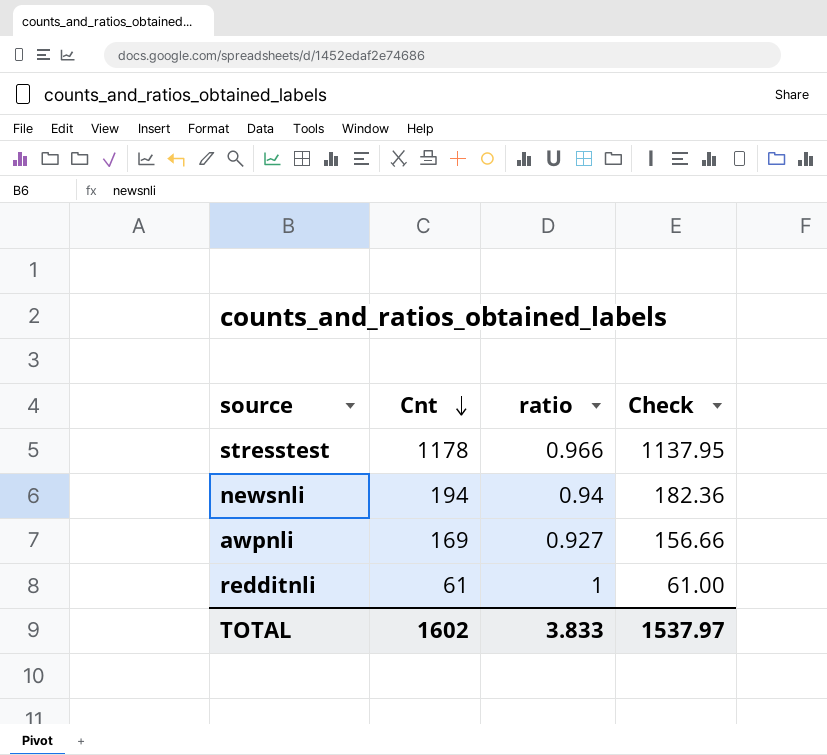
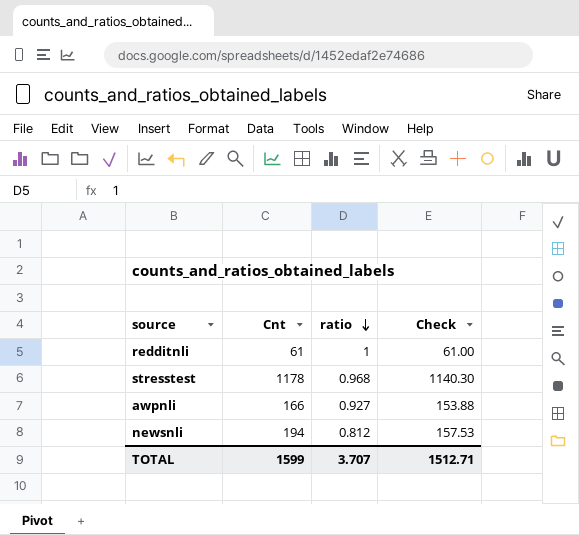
row order: Cnt descending -> ratio descending
stresstest | ratio: 0.966 -> 0.968
stresstest | Check: 1137.95 -> 1140.30
awpnli | Cnt: 169 -> 166
awpnli | Check: 156.66 -> 153.88
newsnli | ratio: 0.94 -> 0.812
newsnli | Check: 182.36 -> 157.53
TOTAL | Cnt: 1602 -> 1599
TOTAL | ratio: 3.833 -> 3.707
TOTAL | Check: 1537.97 -> 1512.71

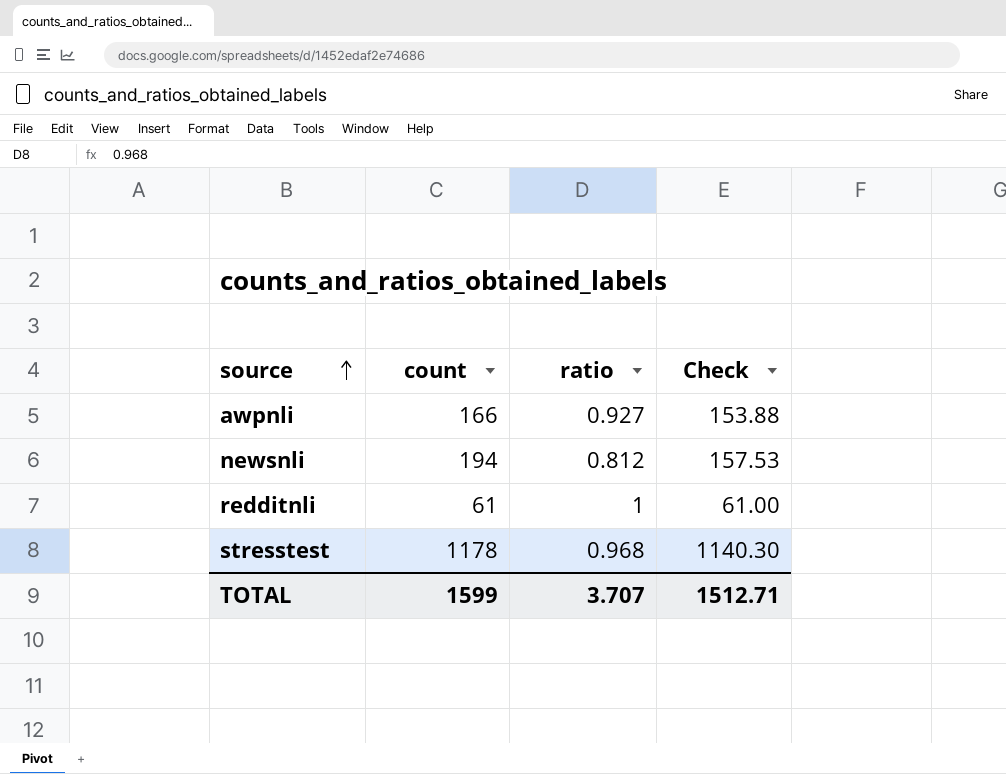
row order: ratio descending -> source ascending
column name: Cnt -> count

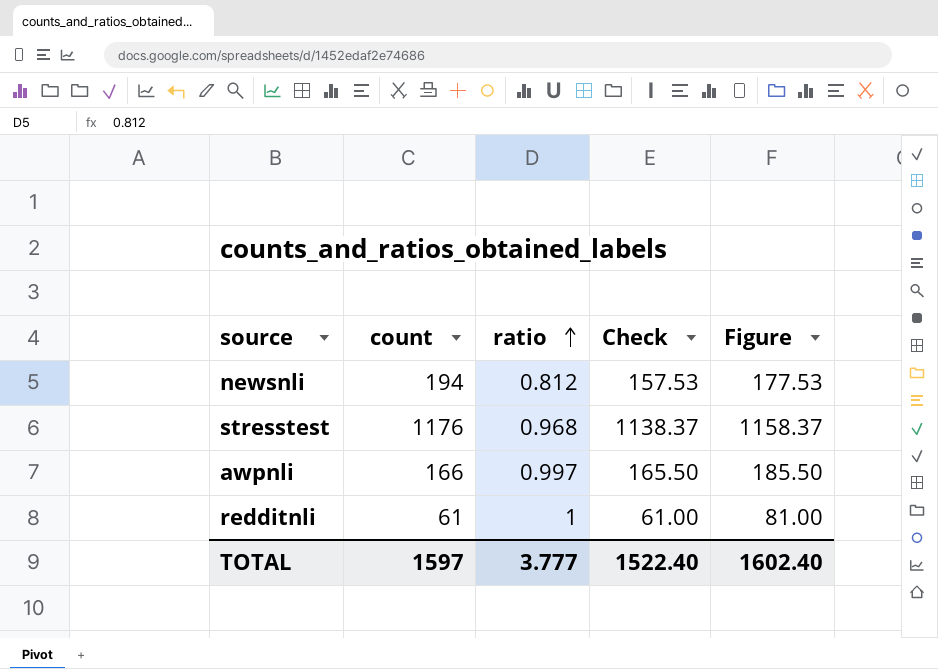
row order: source ascending -> ratio ascending
column Figure | formula: none -> [Check] + 20
stresstest | count: 1178 -> 1176
stresstest | Check: 1140.30 -> 1138.37
awpnli | ratio: 0.927 -> 0.997
awpnli | Check: 153.88 -> 165.50
TOTAL | count: 1599 -> 1597
TOTAL | ratio: 3.707 -> 3.777
TOTAL | Check: 1512.71 -> 1522.40

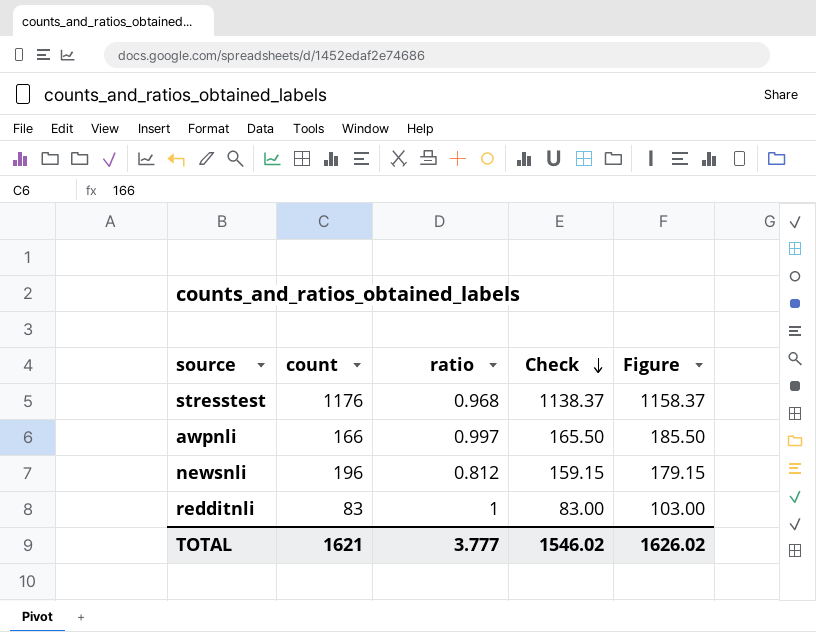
row order: ratio ascending -> Check descending
newsnli | count: 194 -> 196
newsnli | Check: 157.53 -> 159.15
newsnli | Figure: 177.53 -> 179.15
redditnli | count: 61 -> 83
redditnli | Check: 61.00 -> 83.00
redditnli | Figure: 81.00 -> 103.00
TOTAL | count: 1597 -> 1621
TOTAL | Check: 1522.40 -> 1546.02
TOTAL | Figure: 1602.40 -> 1626.02

